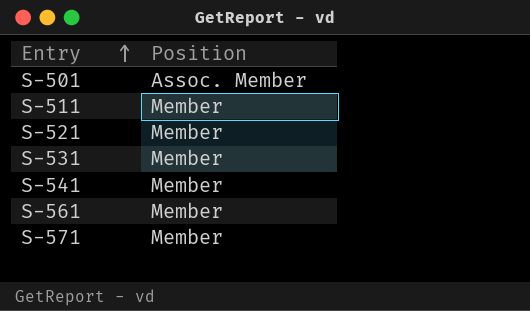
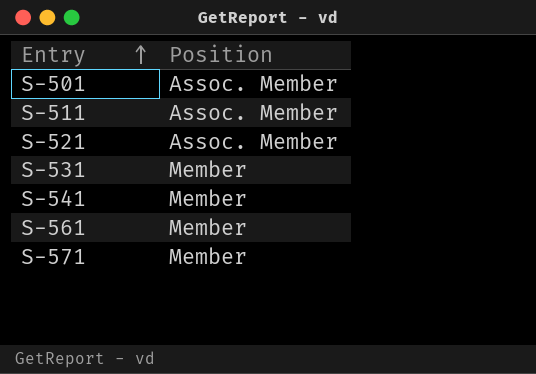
S-511 | Position: Member -> Assoc. Member
S-521 | Position: Member -> Assoc. Member

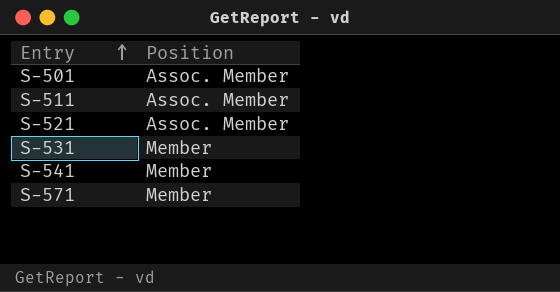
row S-561: Member -> none

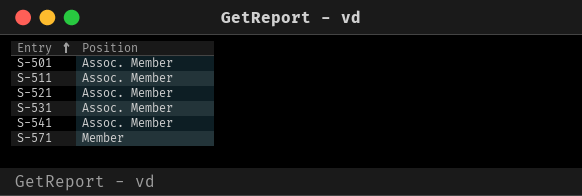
S-531 | Position: Member -> Assoc. Member
S-541 | Position: Member -> Assoc. Member

